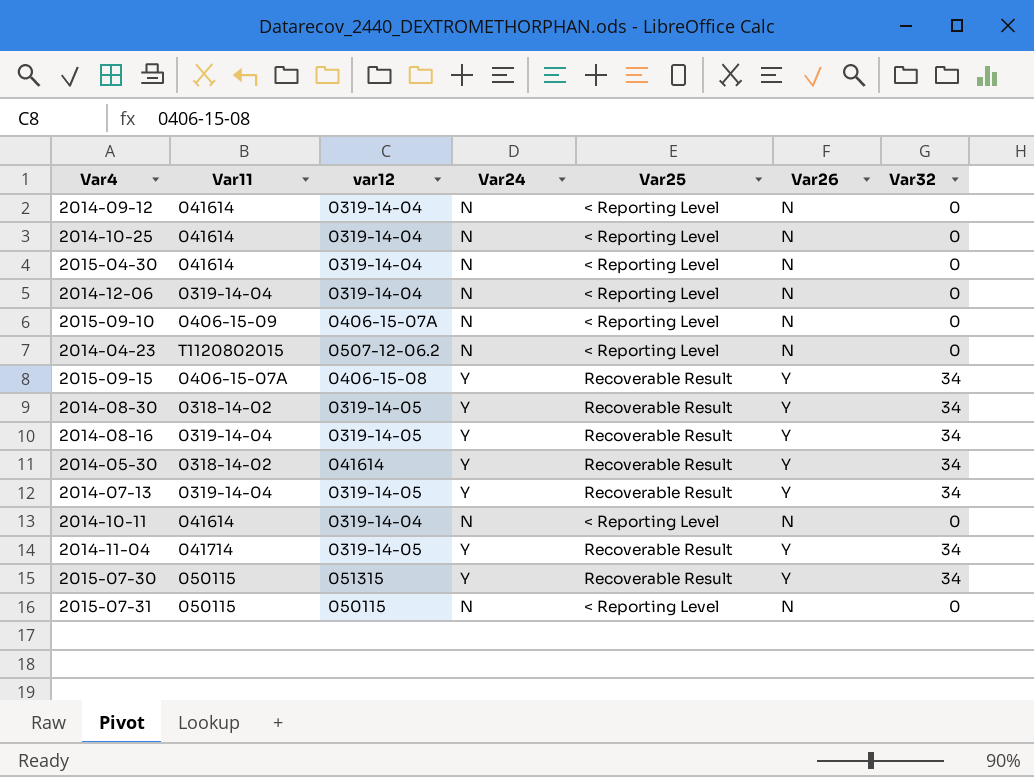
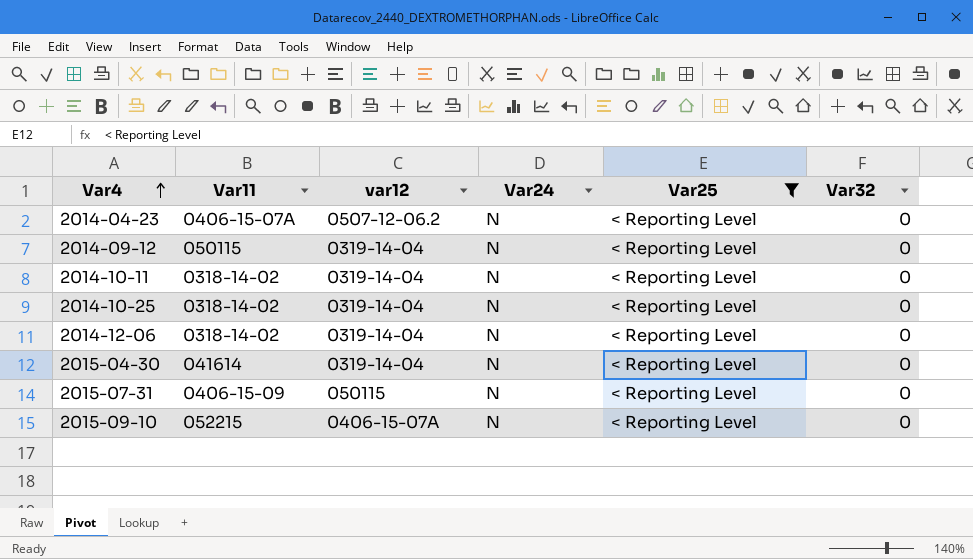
filter: none -> Var25 = < Reporting Level
row order: none -> Var4 ascending
column Var26 | position: 6 -> none
2014-04-23 | Var11: T1120802015 -> 0406-15-07A
2014-09-12 | Var11: 041614 -> 050115
2014-10-11 | Var11: 041614 -> 0318-14-02
2014-10-25 | Var11: 041614 -> 0318-14-02
2014-12-06 | Var11: 0319-14-04 -> 0318-14-02
2015-07-31 | Var11: 050115 -> 0406-15-09
2015-09-10 | Var11: 0406-15-09 -> 052215

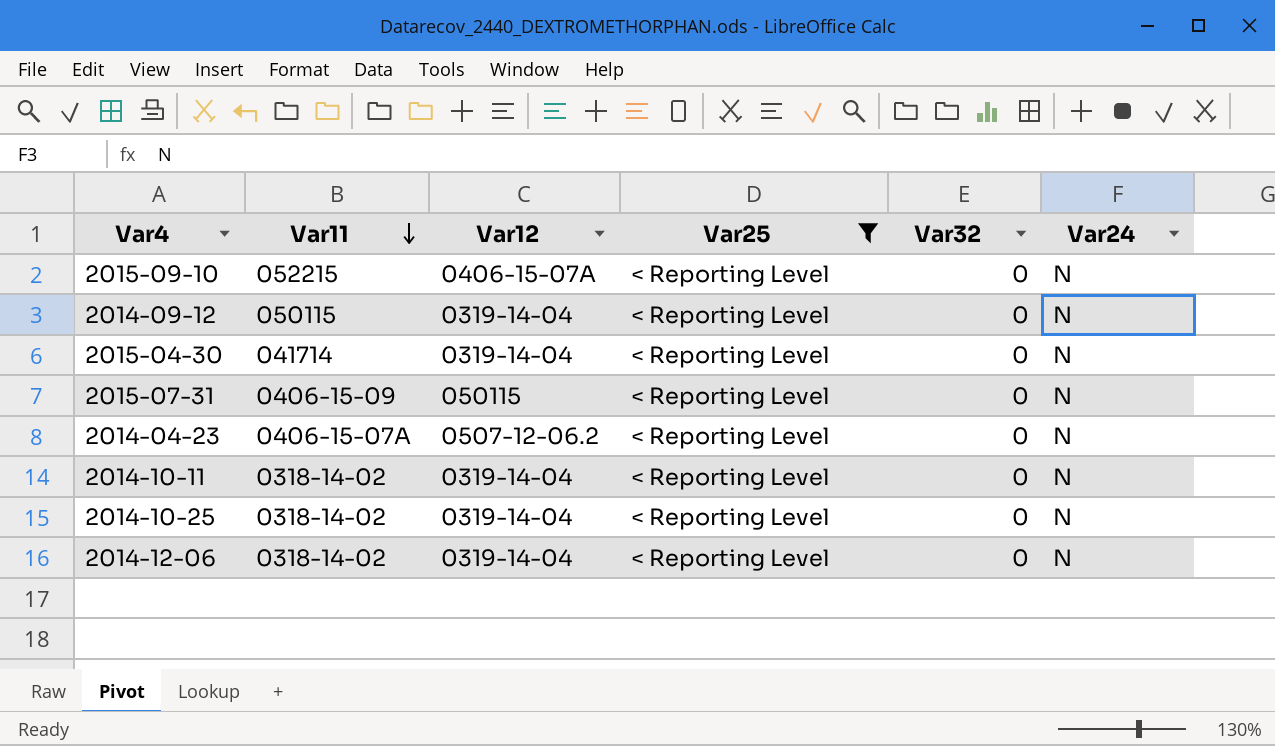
row order: Var4 ascending -> Var11 descending
column name: var12 -> Var12
column Var24 | position: 4 -> 6
2015-04-30 | Var11: 041614 -> 041714

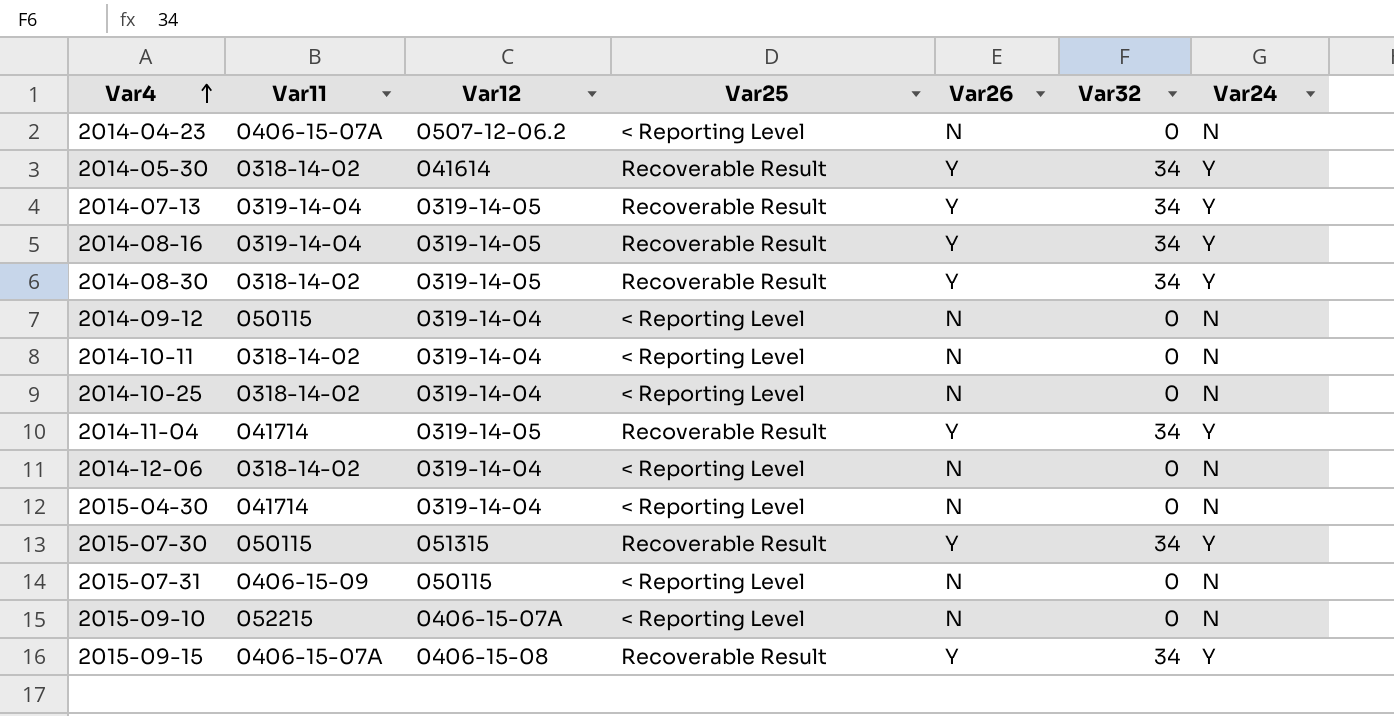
filter: Var25 = < Reporting Level -> none
row order: Var11 descending -> Var4 ascending
column Var26 | position: none -> 5

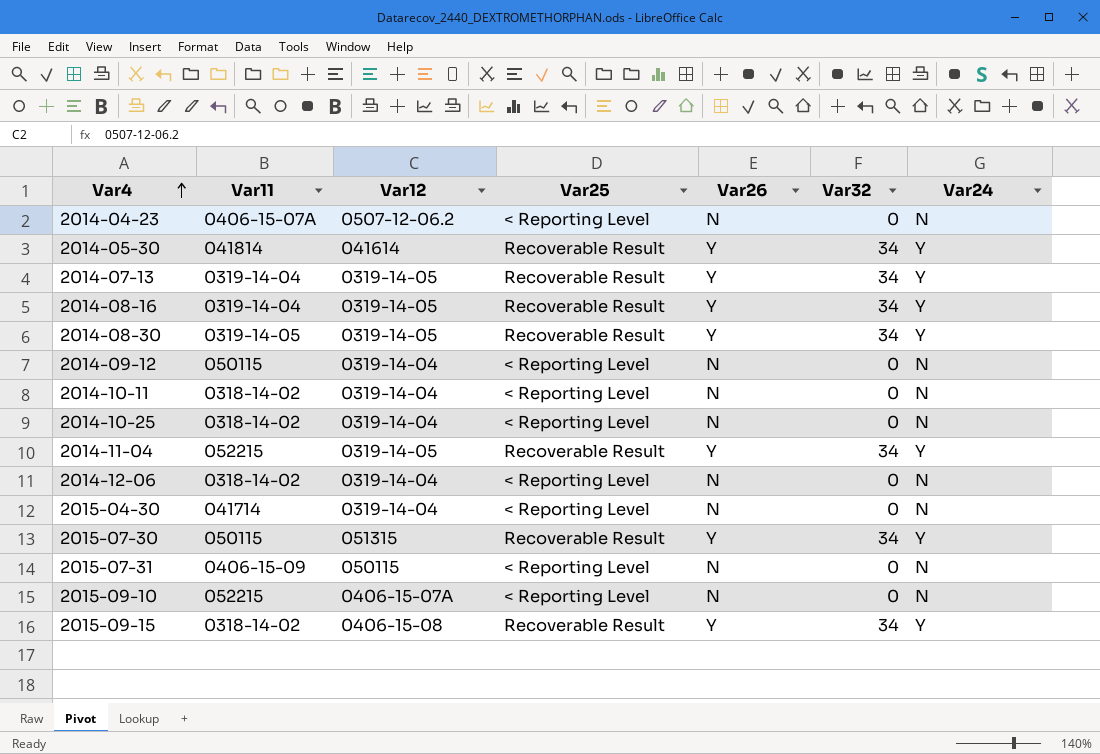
2014-05-30 | Var11: 0318-14-02 -> 041814
2014-08-30 | Var11: 0318-14-02 -> 0319-14-05
2014-11-04 | Var11: 041714 -> 052215
2015-09-15 | Var11: 0406-15-07A -> 0318-14-02

